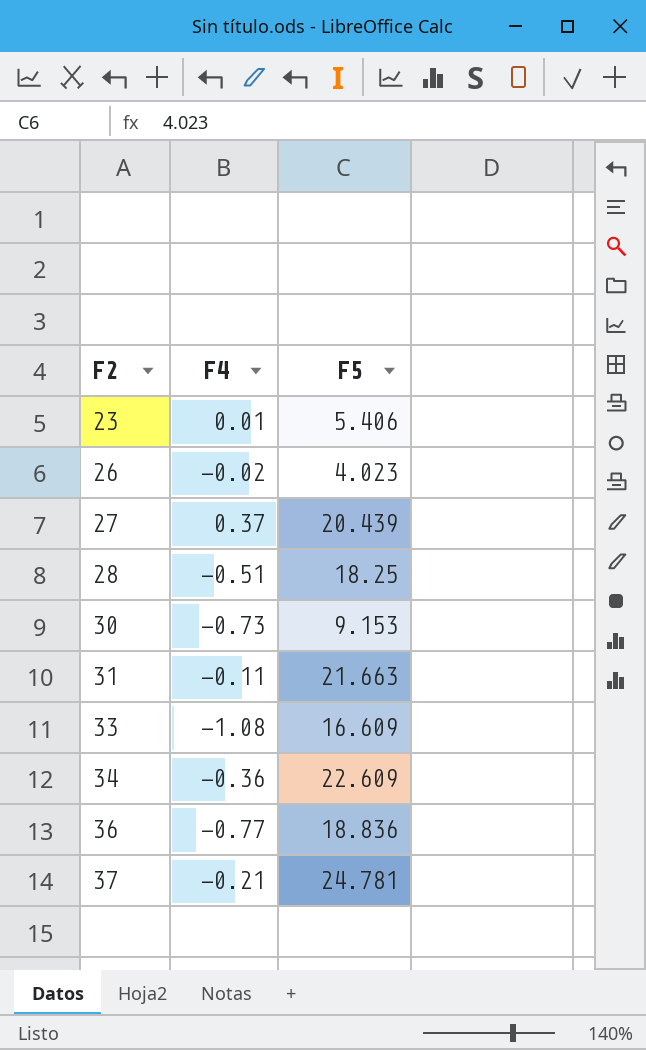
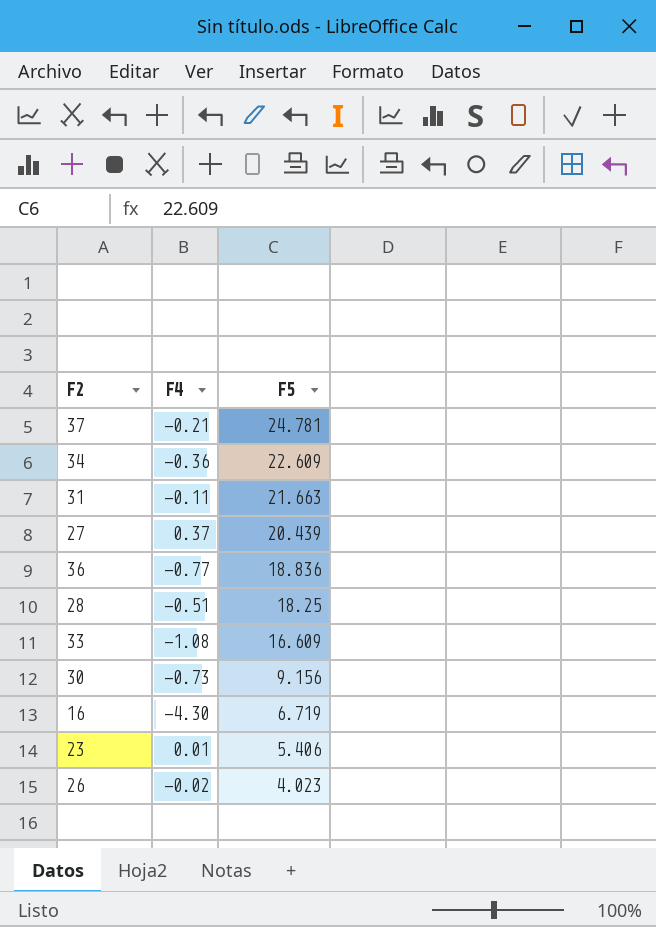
row order: F2 ascending -> F5 descending
30 | F5: 9.153 -> 9.156
row 16: none -> -4.30 | 6.719

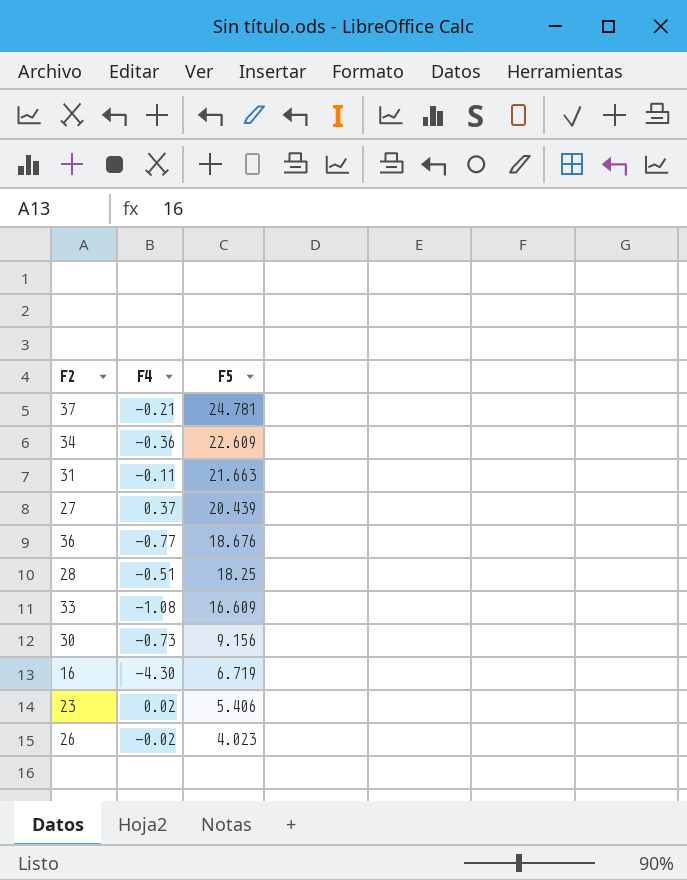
36 | F5: 18.836 -> 18.676
23 | F4: 0.01 -> 0.02

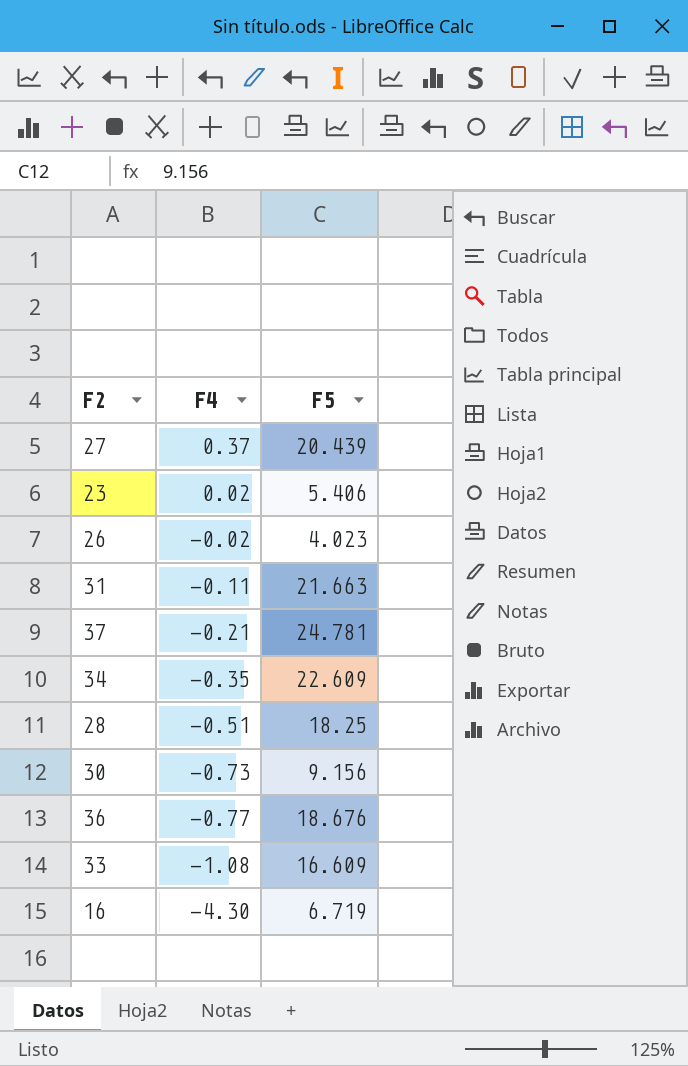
row order: F5 descending -> F4 descending
34 | F4: -0.36 -> -0.35

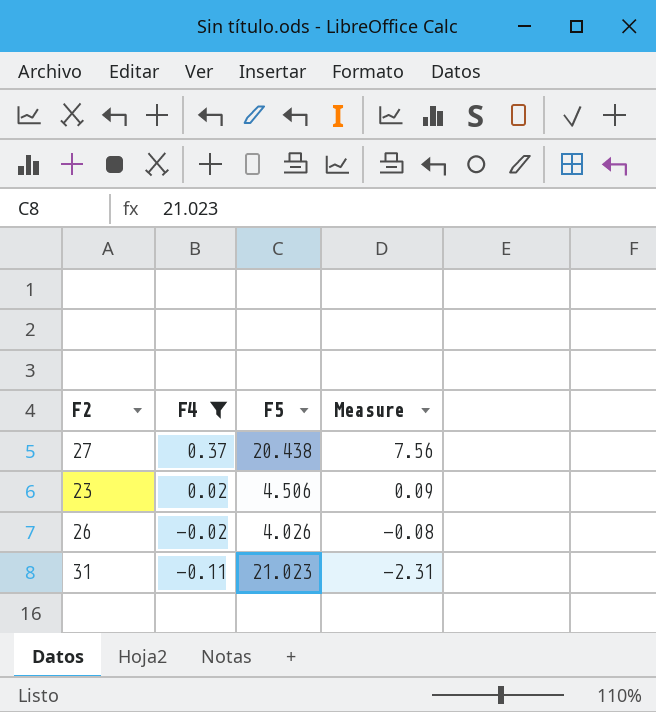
filter: none -> F4 >= -0.11
column Measure | formula: none -> [F4] * [F5]
27 | F5: 20.439 -> 20.438
23 | F5: 5.406 -> 4.506
26 | F5: 4.023 -> 4.026
31 | F5: 21.663 -> 21.023

